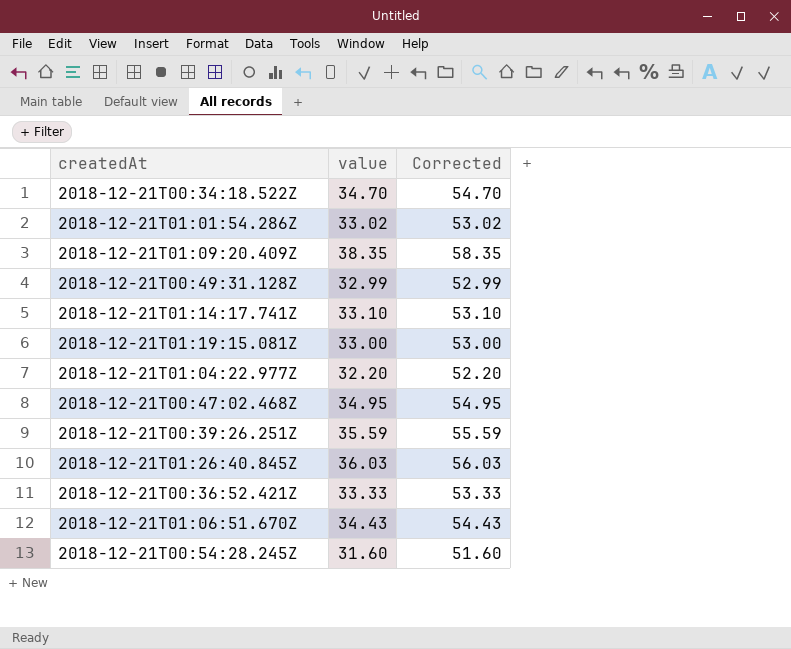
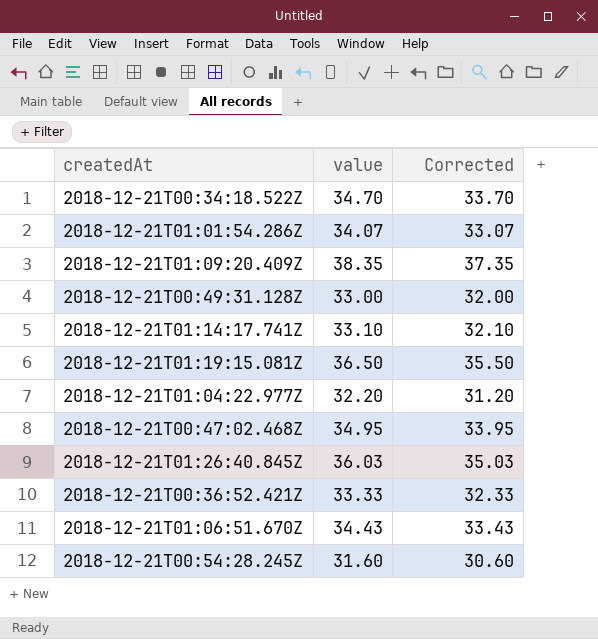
column Corrected | formula: [value] + 20 -> [value] - 1
row 2018-12-21T00:39:26.251Z: 35.59 | 55.59 -> none
2018-12-21T01:01:54.286Z | value: 33.02 -> 34.07
2018-12-21T00:49:31.128Z | value: 32.99 -> 33.00
2018-12-21T01:19:15.081Z | value: 33.00 -> 36.50

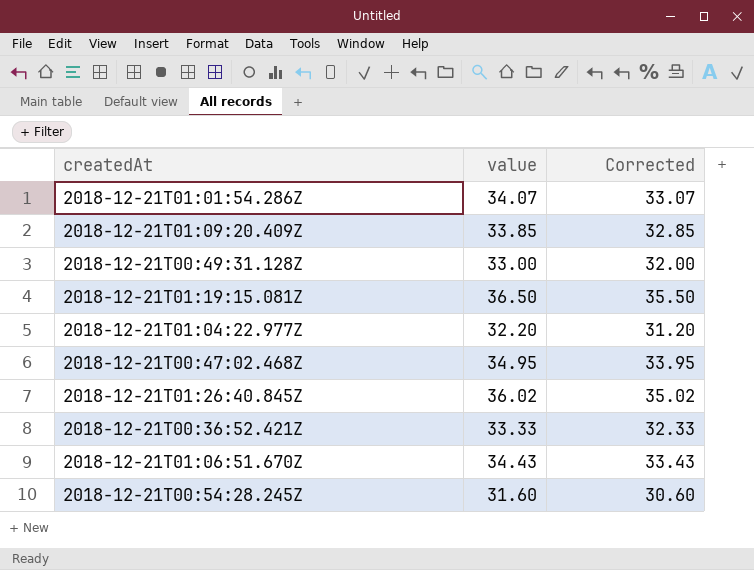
row 2018-12-21T00:34:18.522Z: 34.70 | 33.70 -> none
row 2018-12-21T01:14:17.741Z: 33.10 | 32.10 -> none
2018-12-21T01:09:20.409Z | value: 38.35 -> 33.85
2018-12-21T01:09:20.409Z | Corrected: 37.35 -> 32.85
2018-12-21T01:26:40.845Z | value: 36.03 -> 36.02
2018-12-21T01:26:40.845Z | Corrected: 35.03 -> 35.02

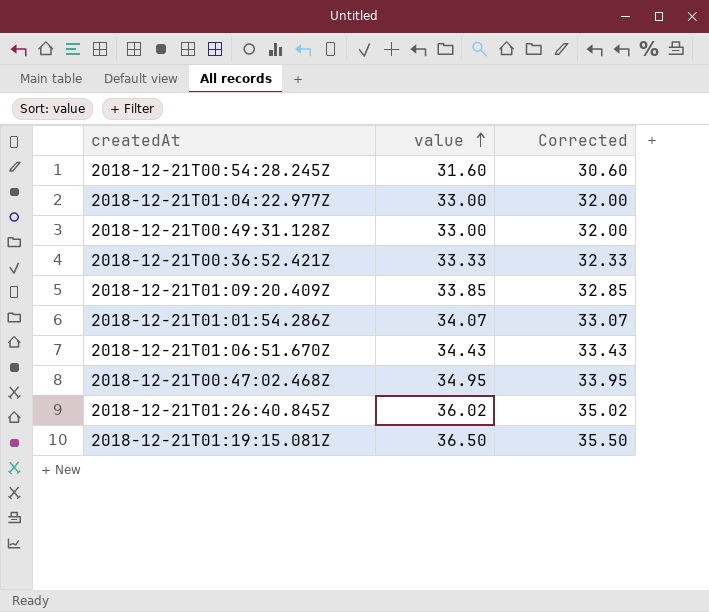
row order: none -> value ascending
2018-12-21T01:04:22.977Z | value: 32.20 -> 33.00
2018-12-21T01:04:22.977Z | Corrected: 31.20 -> 32.00

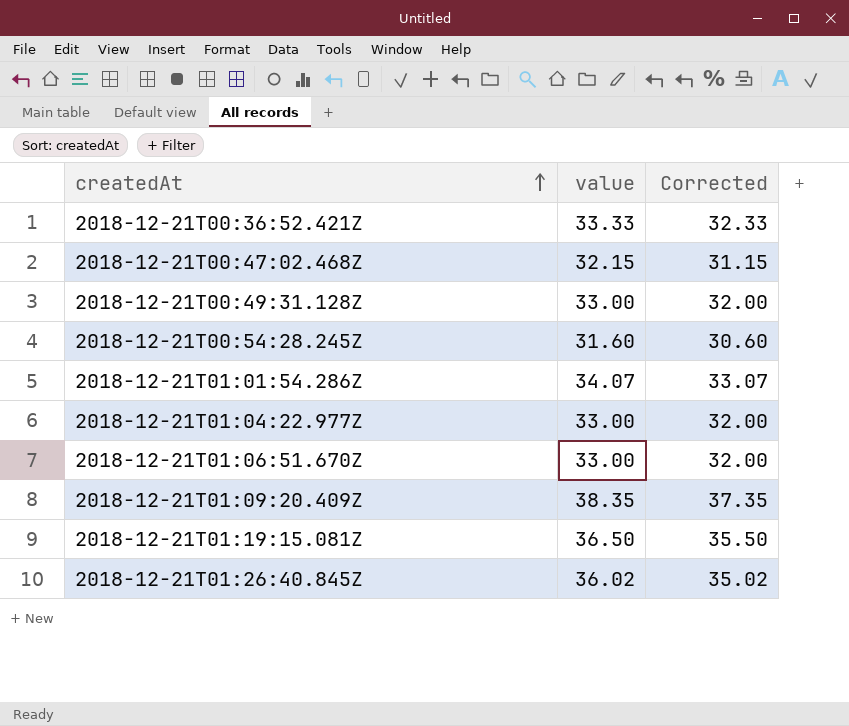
row order: value ascending -> createdAt ascending
2018-12-21T00:47:02.468Z | value: 34.95 -> 32.15
2018-12-21T00:47:02.468Z | Corrected: 33.95 -> 31.15
2018-12-21T01:06:51.670Z | value: 34.43 -> 33.00
2018-12-21T01:06:51.670Z | Corrected: 33.43 -> 32.00
2018-12-21T01:09:20.409Z | value: 33.85 -> 38.35
2018-12-21T01:09:20.409Z | Corrected: 32.85 -> 37.35

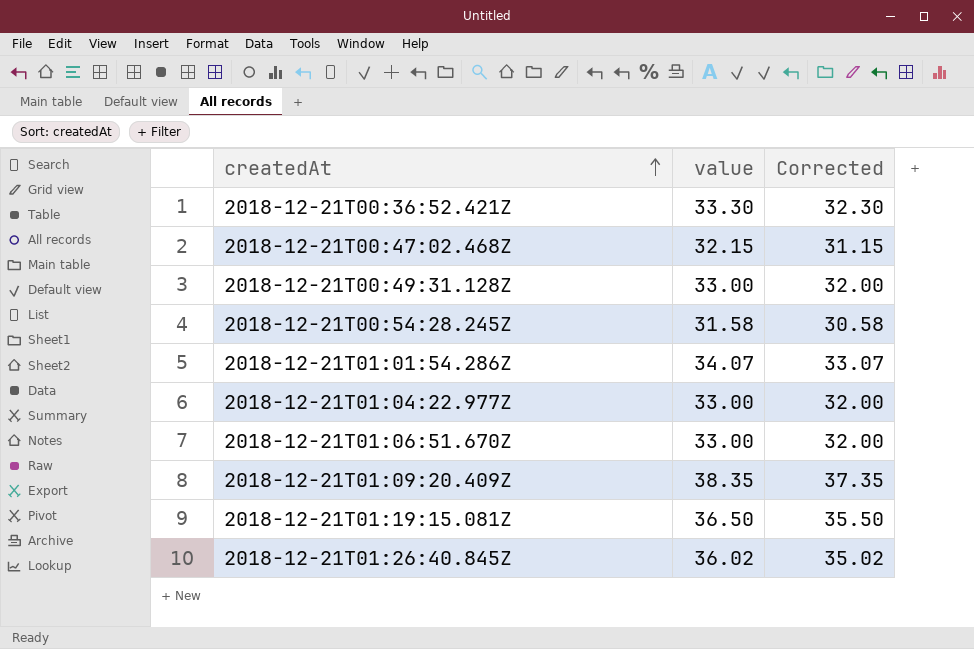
2018-12-21T00:36:52.421Z | value: 33.33 -> 33.30
2018-12-21T00:36:52.421Z | Corrected: 32.33 -> 32.30
2018-12-21T00:54:28.245Z | value: 31.60 -> 31.58
2018-12-21T00:54:28.245Z | Corrected: 30.60 -> 30.58

